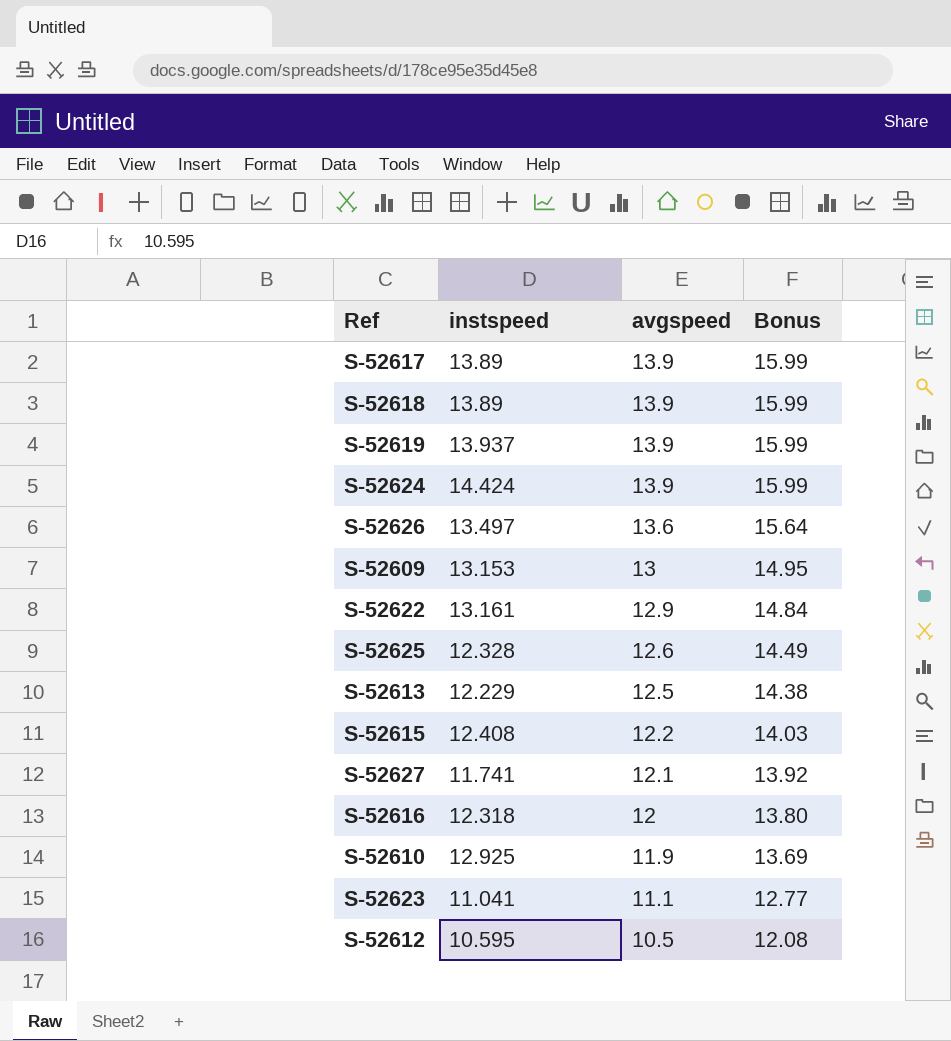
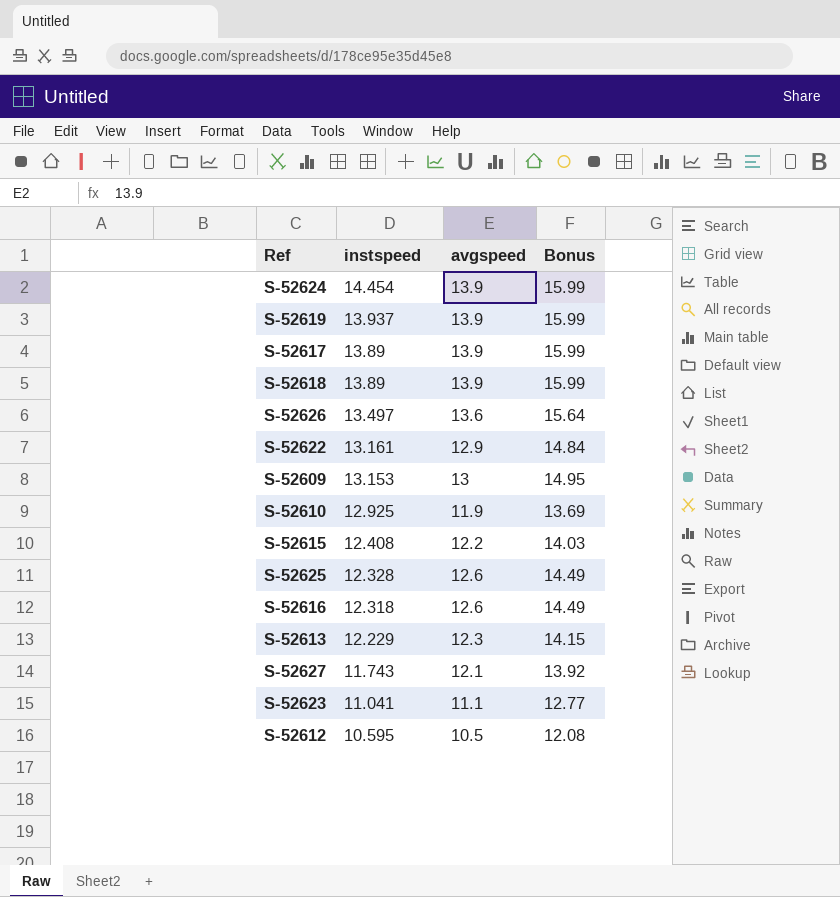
row order: avgspeed descending -> instspeed descending
S-52624 | instspeed: 14.424 -> 14.454
S-52616 | avgspeed: 12 -> 12.6
S-52616 | Bonus: 13.80 -> 14.49
S-52613 | avgspeed: 12.5 -> 12.3
S-52613 | Bonus: 14.38 -> 14.15
S-52627 | instspeed: 11.741 -> 11.743

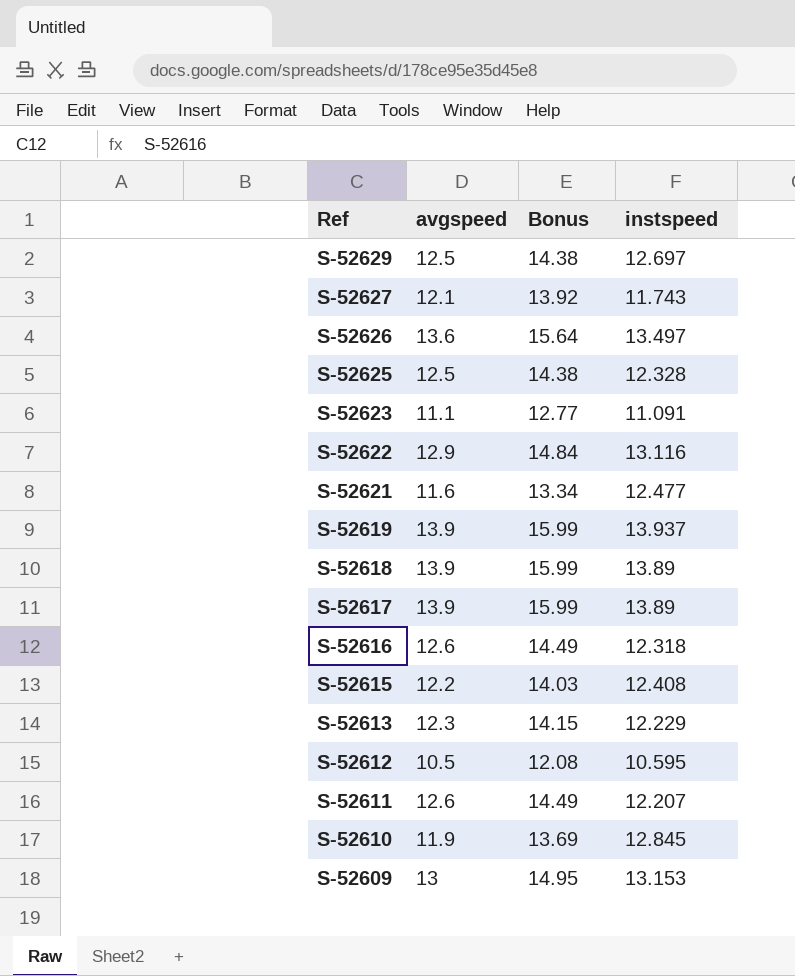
row order: instspeed descending -> Ref descending
column instspeed | position: 2 -> 4
row S-52624: 14.454 | 13.9 | 15.99 -> none
row S-52629: none -> 12.5 | 14.38 | 12.697
S-52625 | avgspeed: 12.6 -> 12.5
S-52625 | Bonus: 14.49 -> 14.38
S-52623 | instspeed: 11.041 -> 11.091
S-52622 | instspeed: 13.161 -> 13.116
row S-52621: none -> 11.6 | 13.34 | 12.477
row S-52611: none -> 12.6 | 14.49 | 12.207
S-52610 | instspeed: 12.925 -> 12.845

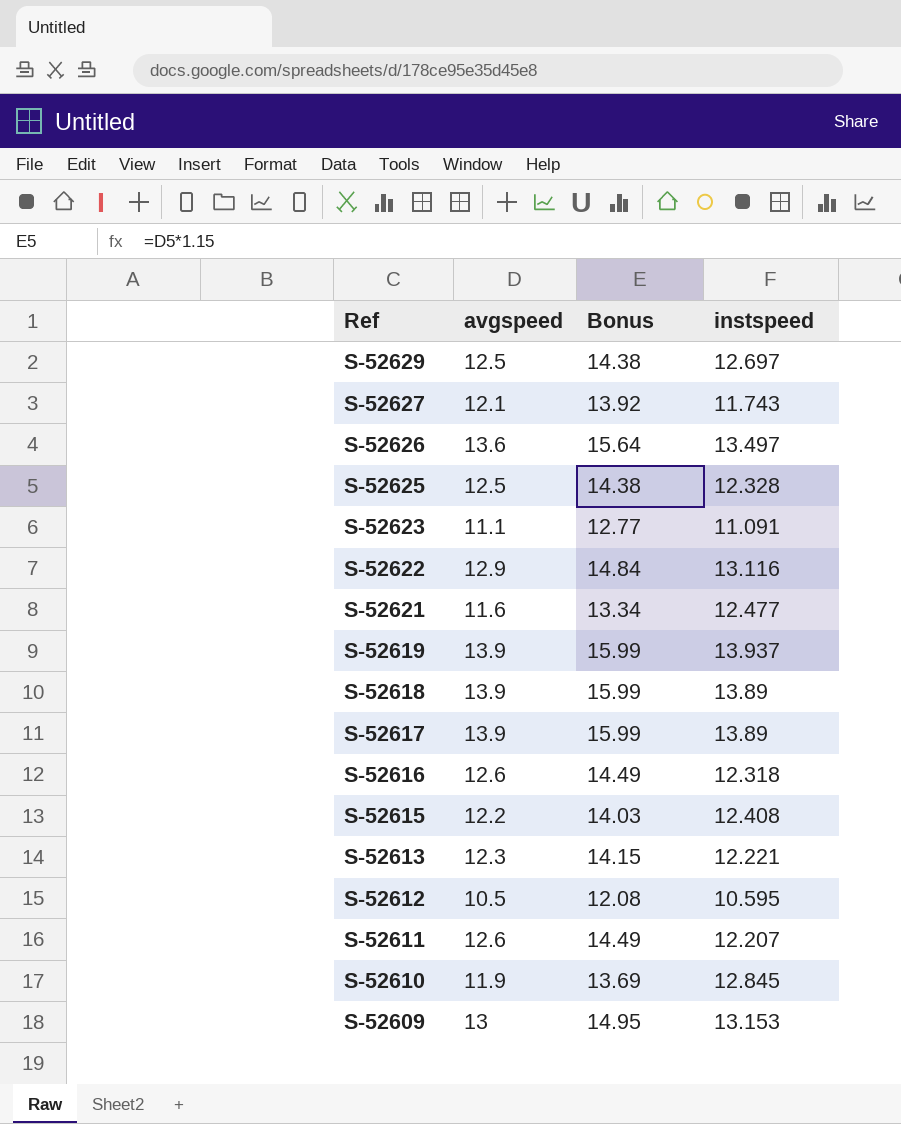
S-52613 | instspeed: 12.229 -> 12.221

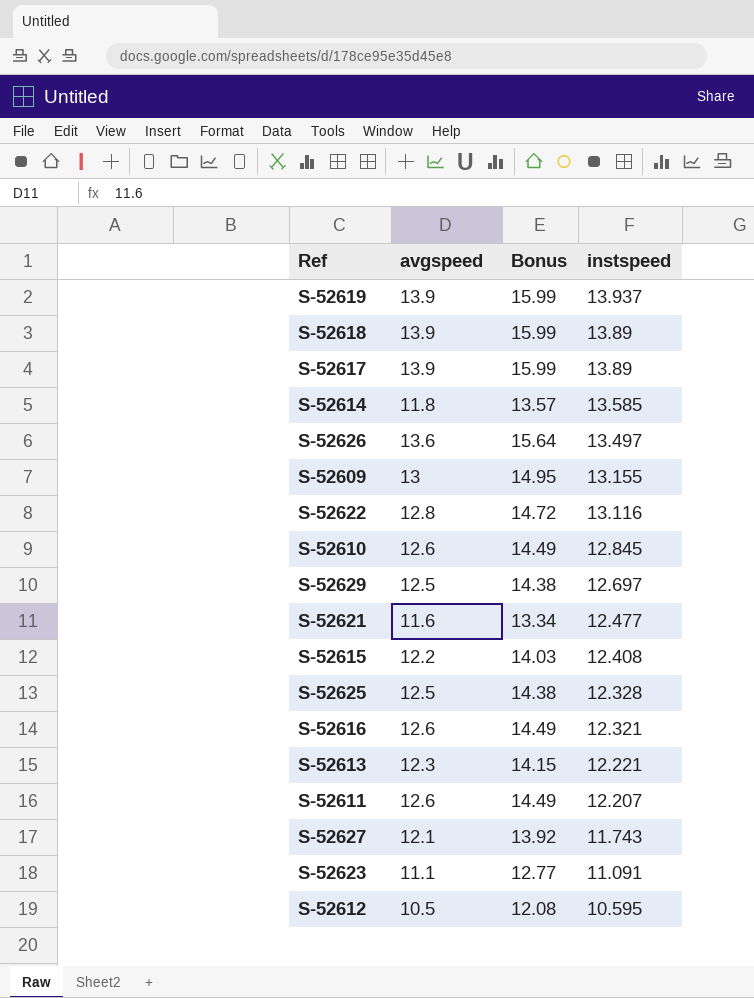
row order: Ref descending -> instspeed descending
row S-52614: none -> 11.8 | 13.57 | 13.585
S-52609 | instspeed: 13.153 -> 13.155
S-52622 | avgspeed: 12.9 -> 12.8
S-52622 | Bonus: 14.84 -> 14.72
S-52610 | avgspeed: 11.9 -> 12.6
S-52610 | Bonus: 13.69 -> 14.49
S-52616 | instspeed: 12.318 -> 12.321

